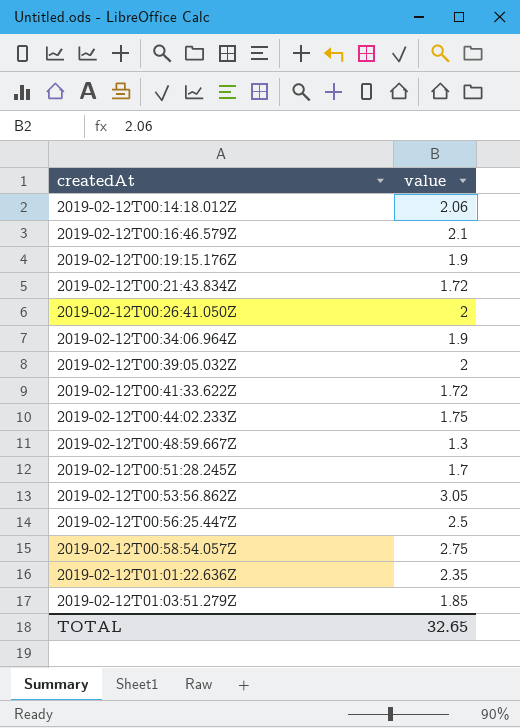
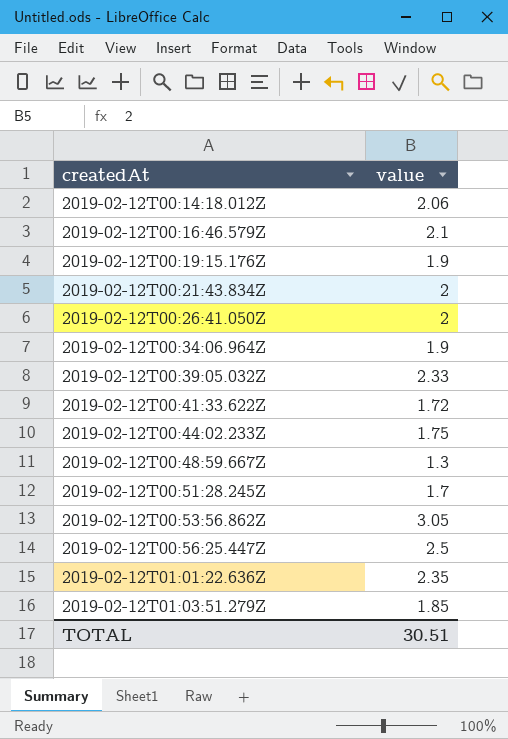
row 2019-02-12T00:58:54.057Z: 2.75 -> none
2019-02-12T00:21:43.834Z | value: 1.72 -> 2
2019-02-12T00:39:05.032Z | value: 2 -> 2.33
TOTAL | value: 32.65 -> 30.51

